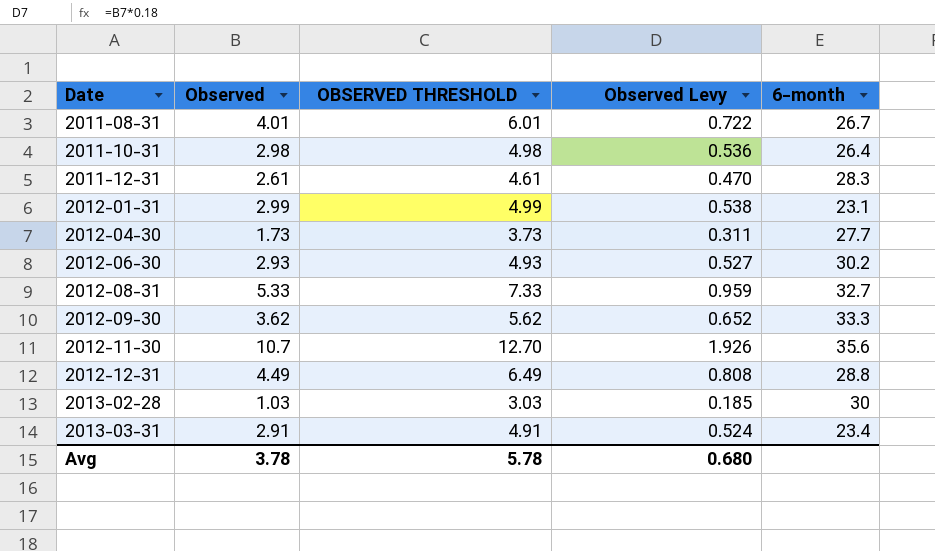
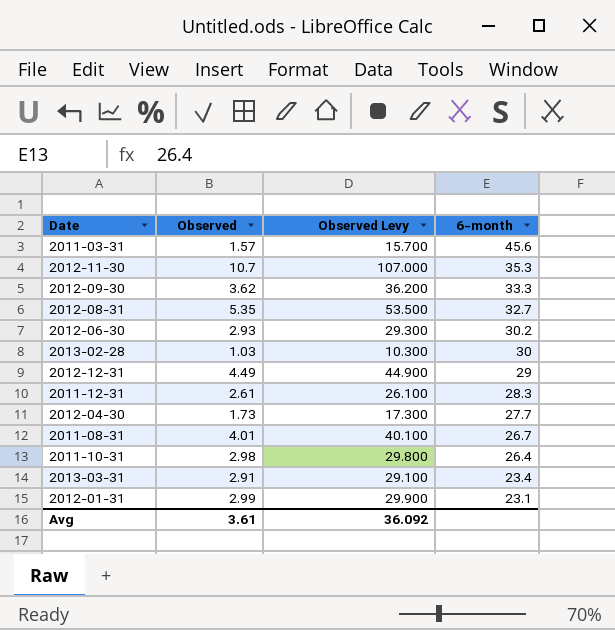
row order: Date ascending -> 6-month descending
column OBSERVED THRESHOLD | formula: [Observed] + 2 -> none
column Observed Levy | formula: [Observed] * 0.18 -> [Observed] * 10
row 2011-03-31: none -> 1.57 | 15.700 | 45.6
2012-11-30 | 6-month: 35.6 -> 35.3
2012-08-31 | Observed: 5.33 -> 5.35
2012-12-31 | 6-month: 28.8 -> 29
Avg | Observed: 3.78 -> 3.61
Avg | Observed Levy: 0.680 -> 36.092

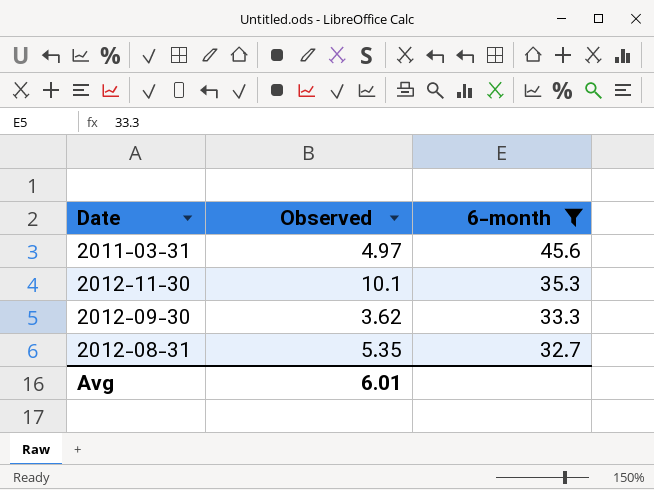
filter: none -> 6-month >= 32.7
column Observed Levy | formula: [Observed] * 10 -> none
2011-03-31 | Observed: 1.57 -> 4.97
2012-11-30 | Observed: 10.7 -> 10.1
Avg | Observed: 3.61 -> 6.01

